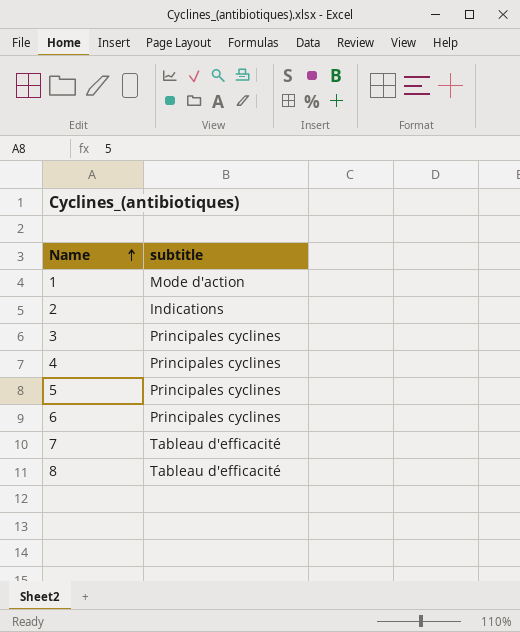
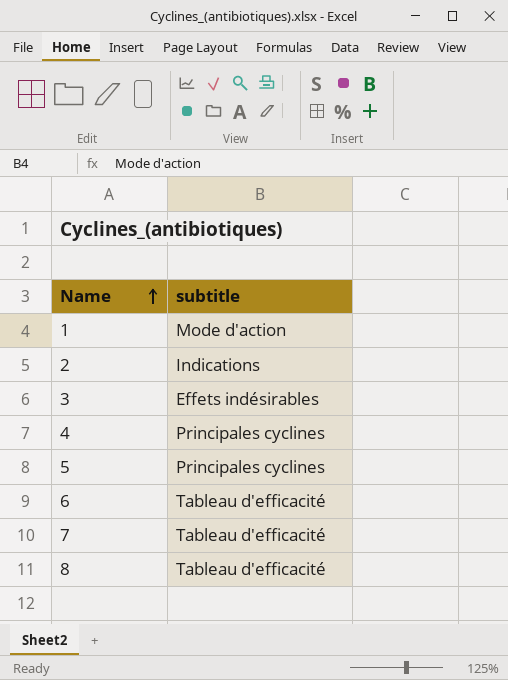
3 | subtitle: Principales cyclines -> Effets indésirables
6 | subtitle: Principales cyclines -> Tableau d'efficacité

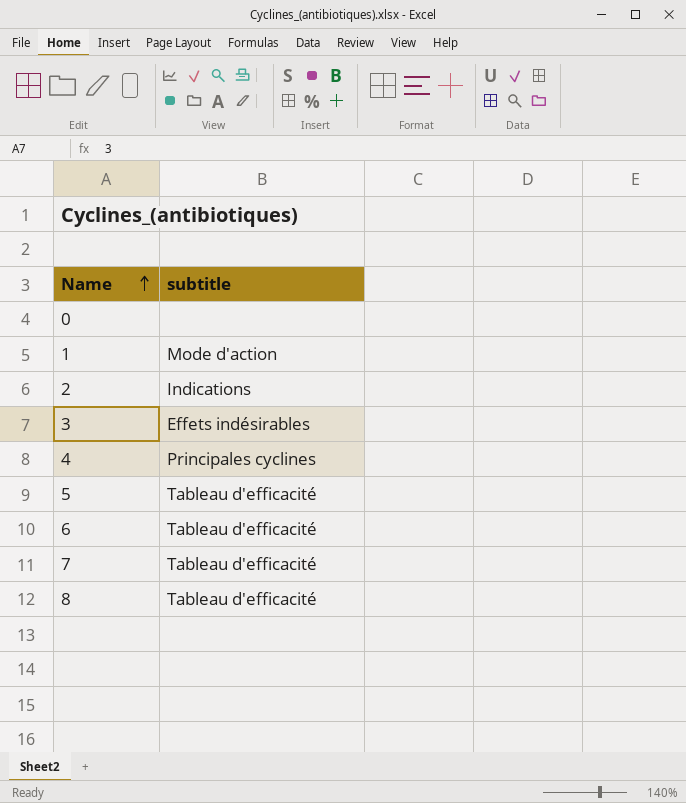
row 0: none -> none
5 | subtitle: Principales cyclines -> Tableau d'efficacité

